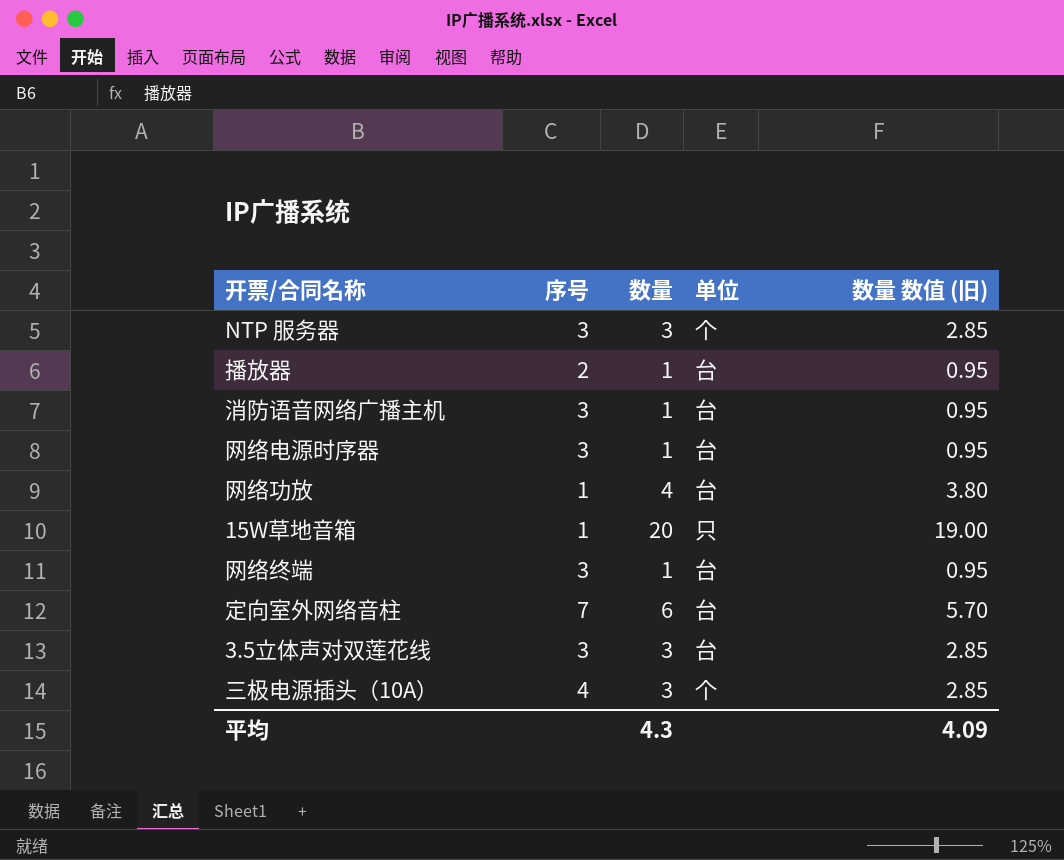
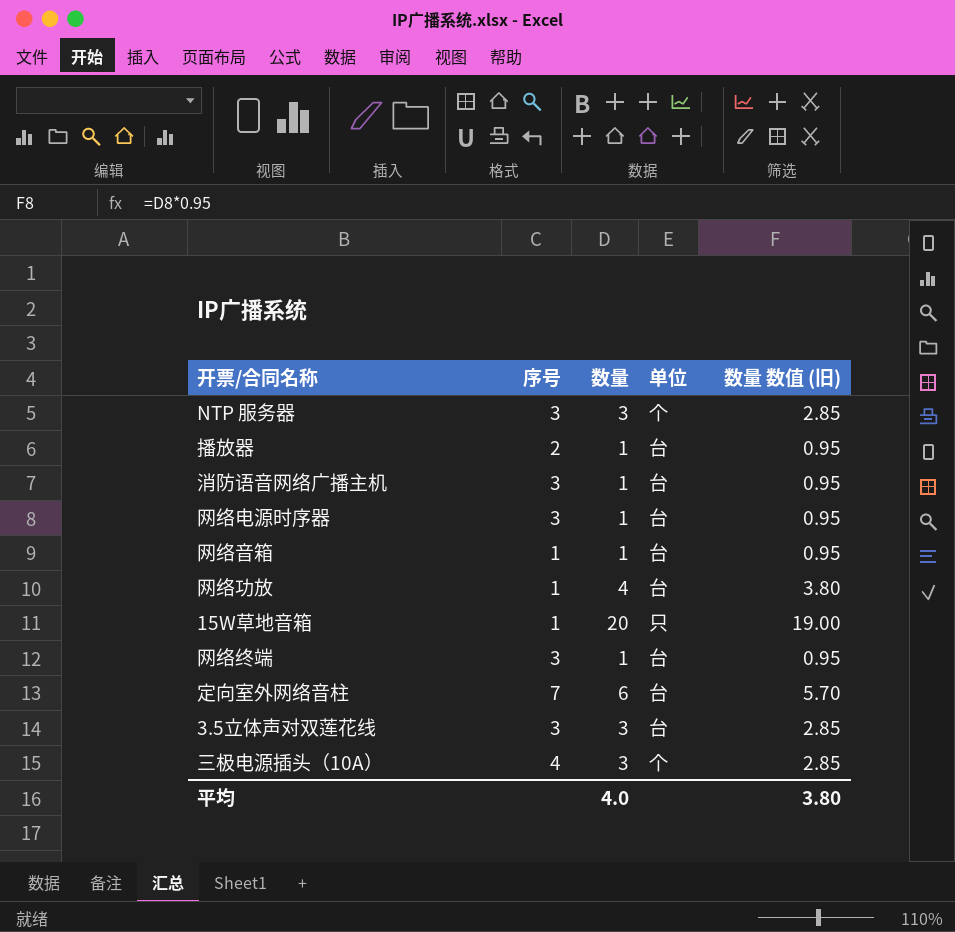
row 网络音箱: none -> 1 | 1 | 台 | 0.95
平均 | 数量: 4.3 -> 4.0
平均 | 数量 数值 (旧): 4.09 -> 3.80

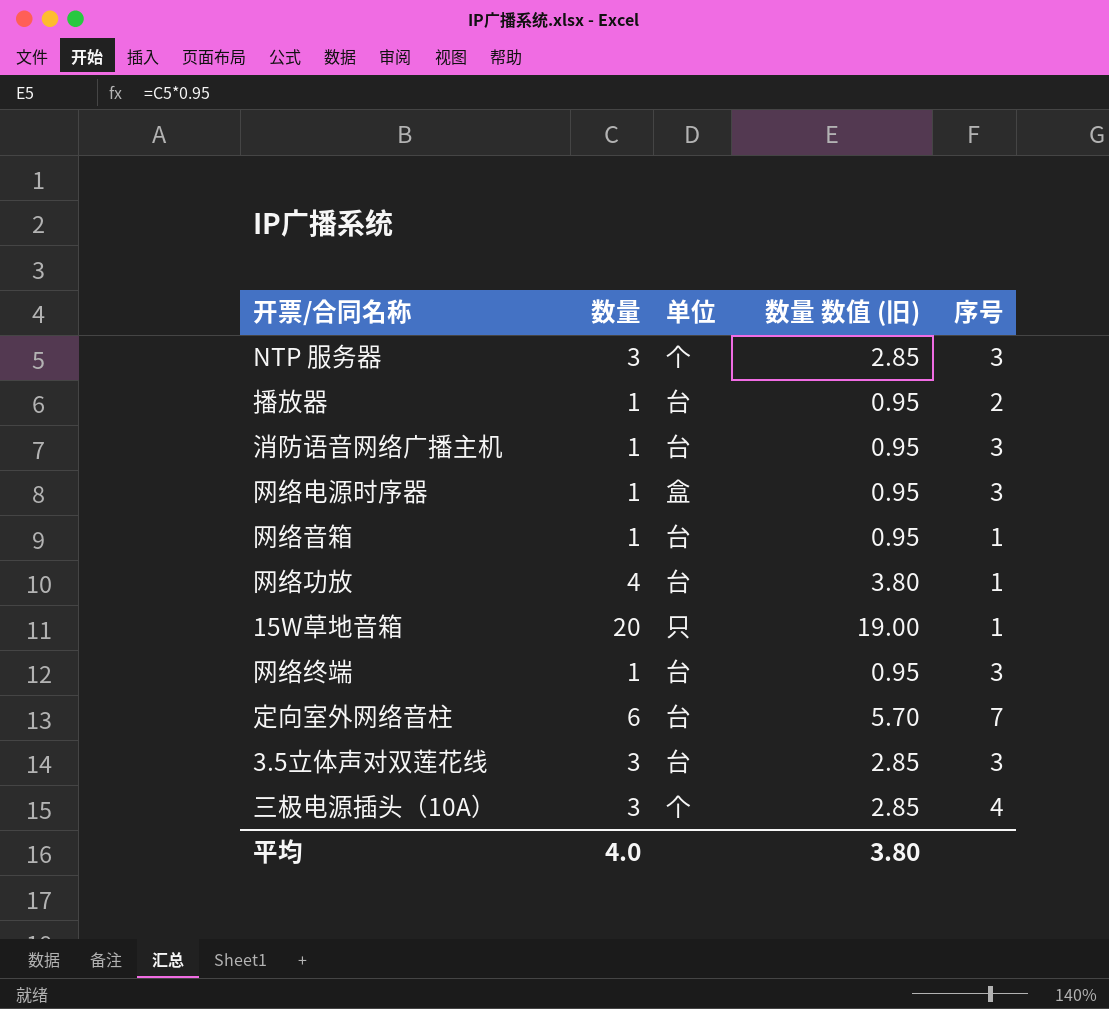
column 序号 | position: 2 -> 5
网络电源时序器 | 单位: 台 -> 盒

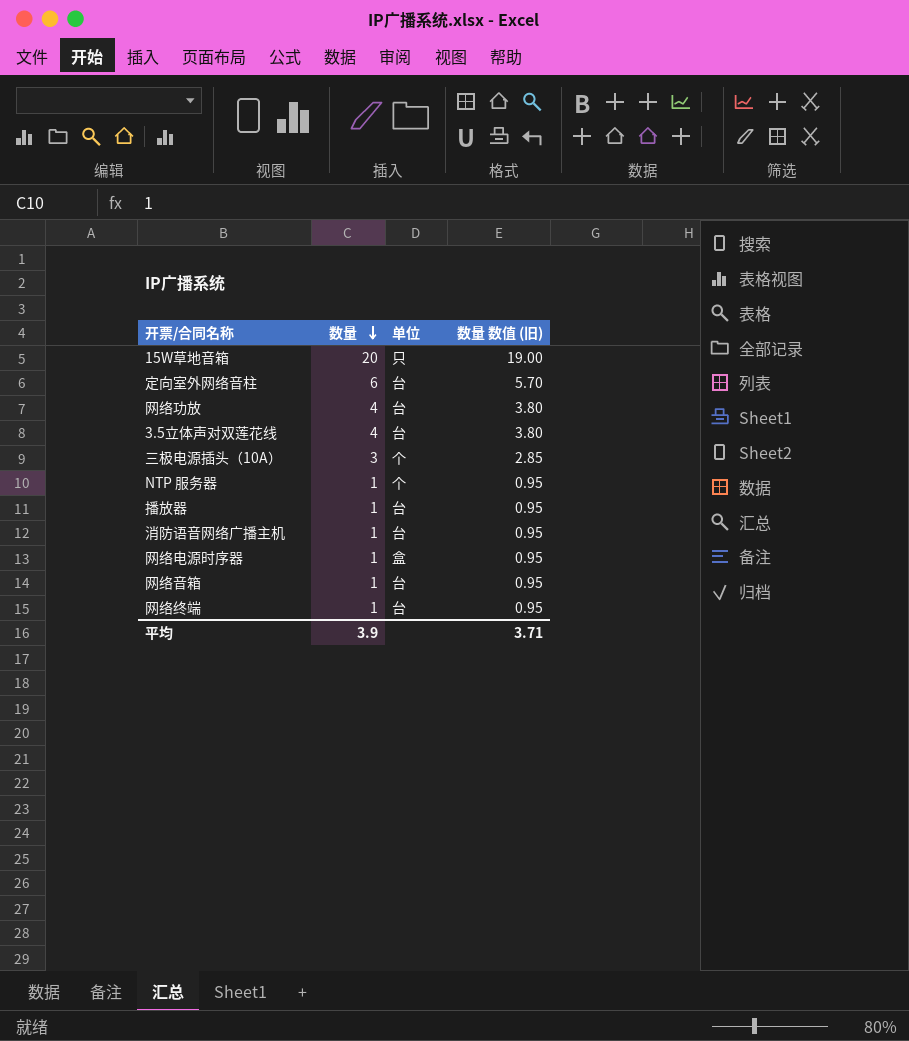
row order: none -> 数量 descending
column 序号 | position: 5 -> none
3.5立体声对双莲花线 | 数量: 3 -> 4
3.5立体声对双莲花线 | 数量 数值 (旧): 2.85 -> 3.80
NTP 服务器 | 数量: 3 -> 1
NTP 服务器 | 数量 数值 (旧): 2.85 -> 0.95
平均 | 数量: 4.0 -> 3.9
平均 | 数量 数值 (旧): 3.80 -> 3.71

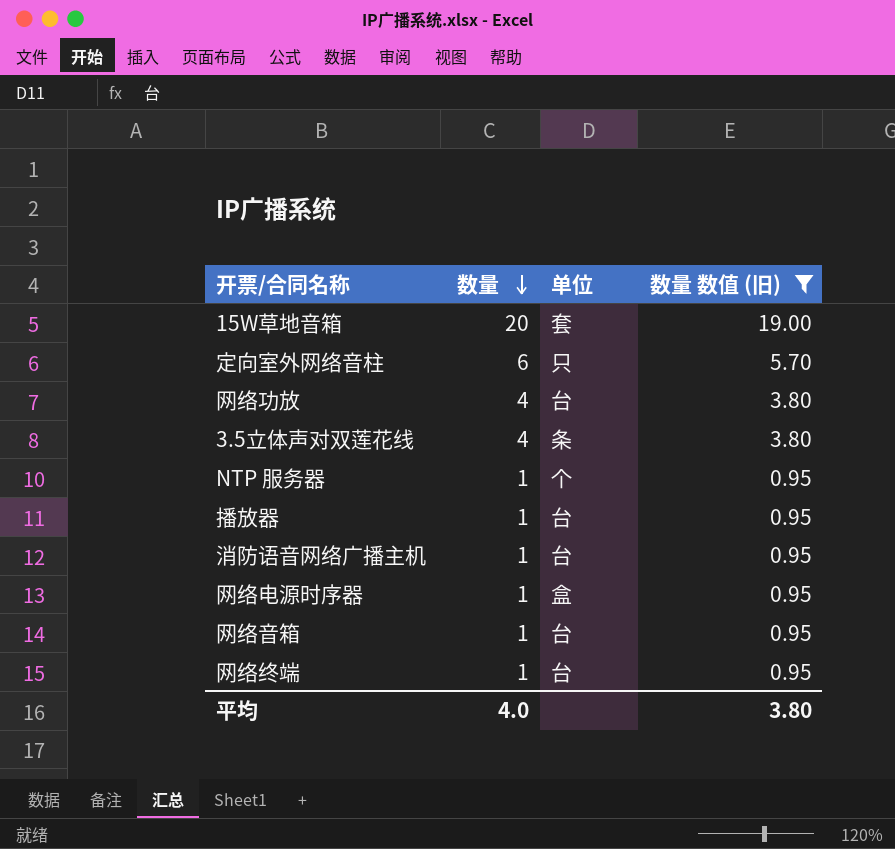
filter: none -> 数量 数值 (旧) != 2.85
15W草地音箱 | 单位: 只 -> 套
定向室外网络音柱 | 单位: 台 -> 只
3.5立体声对双莲花线 | 单位: 台 -> 条
平均 | 数量: 3.9 -> 4.0
平均 | 数量 数值 (旧): 3.71 -> 3.80

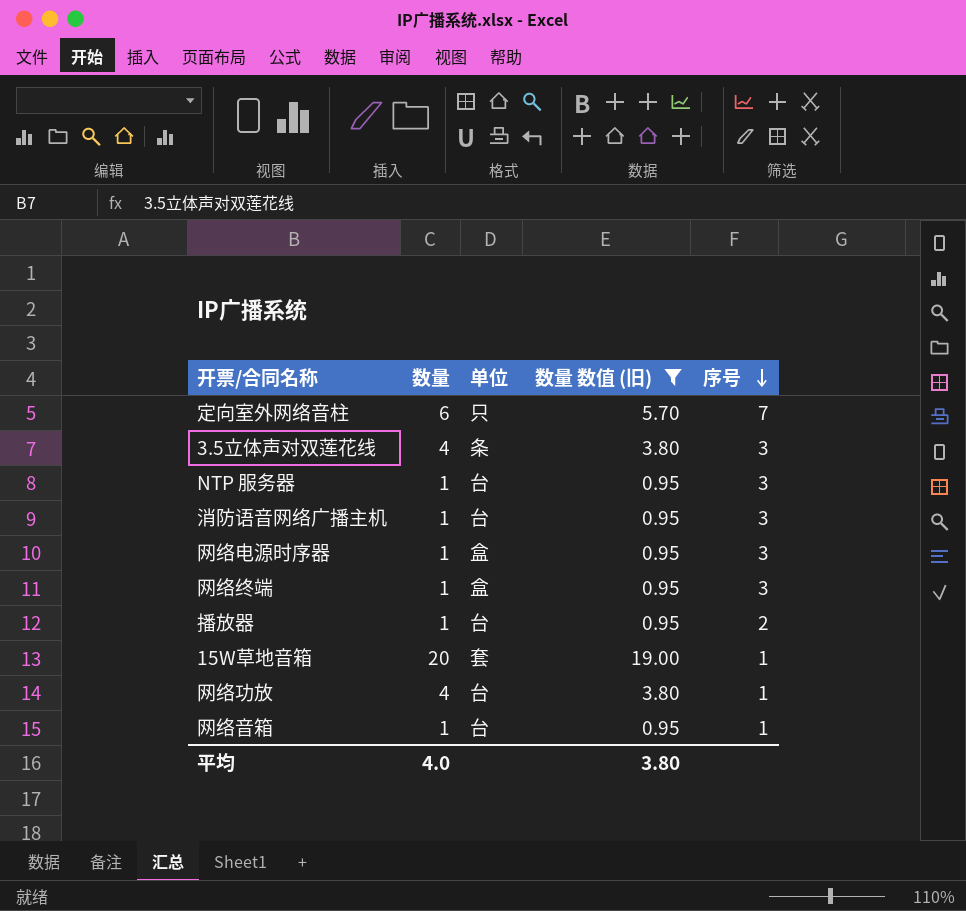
row order: 数量 descending -> 序号 descending
column 序号 | position: none -> 5
NTP 服务器 | 单位: 个 -> 台
网络终端 | 单位: 台 -> 盒

